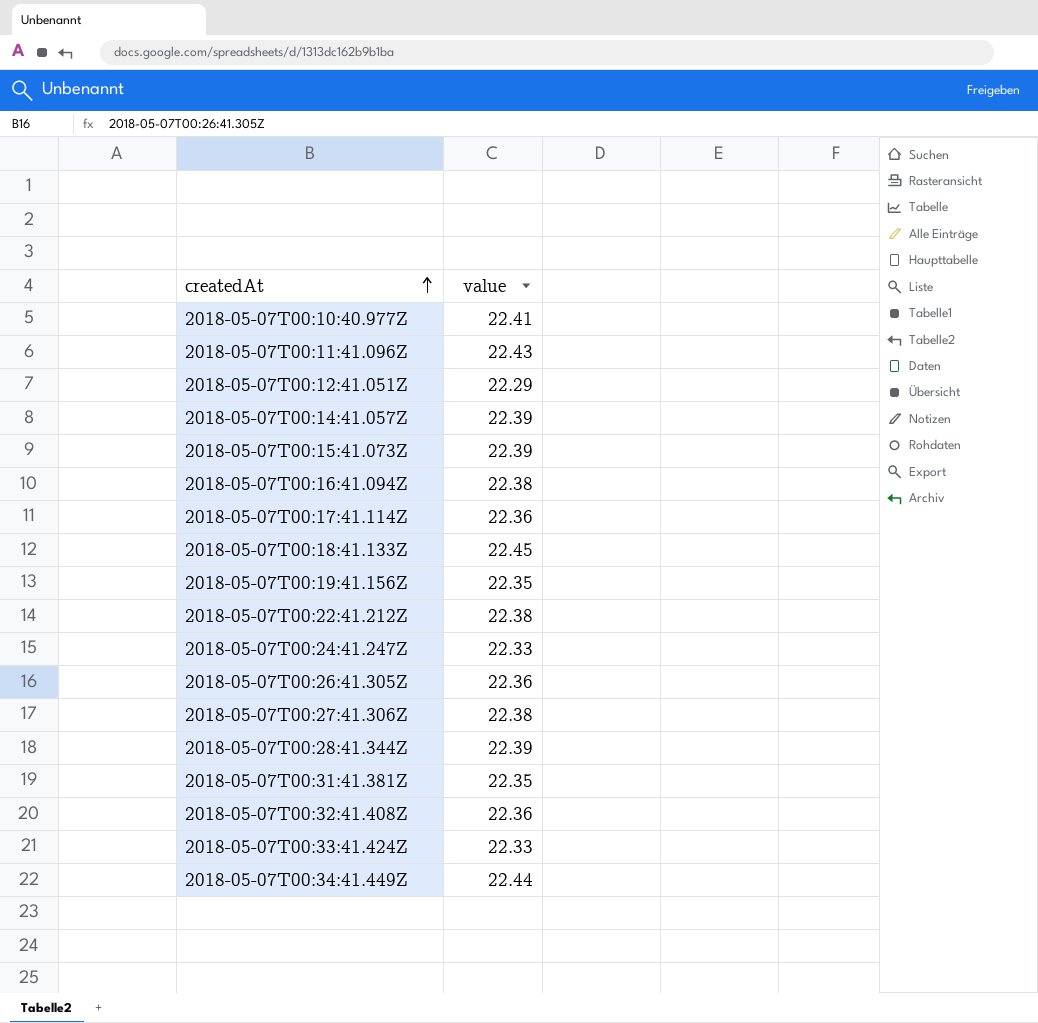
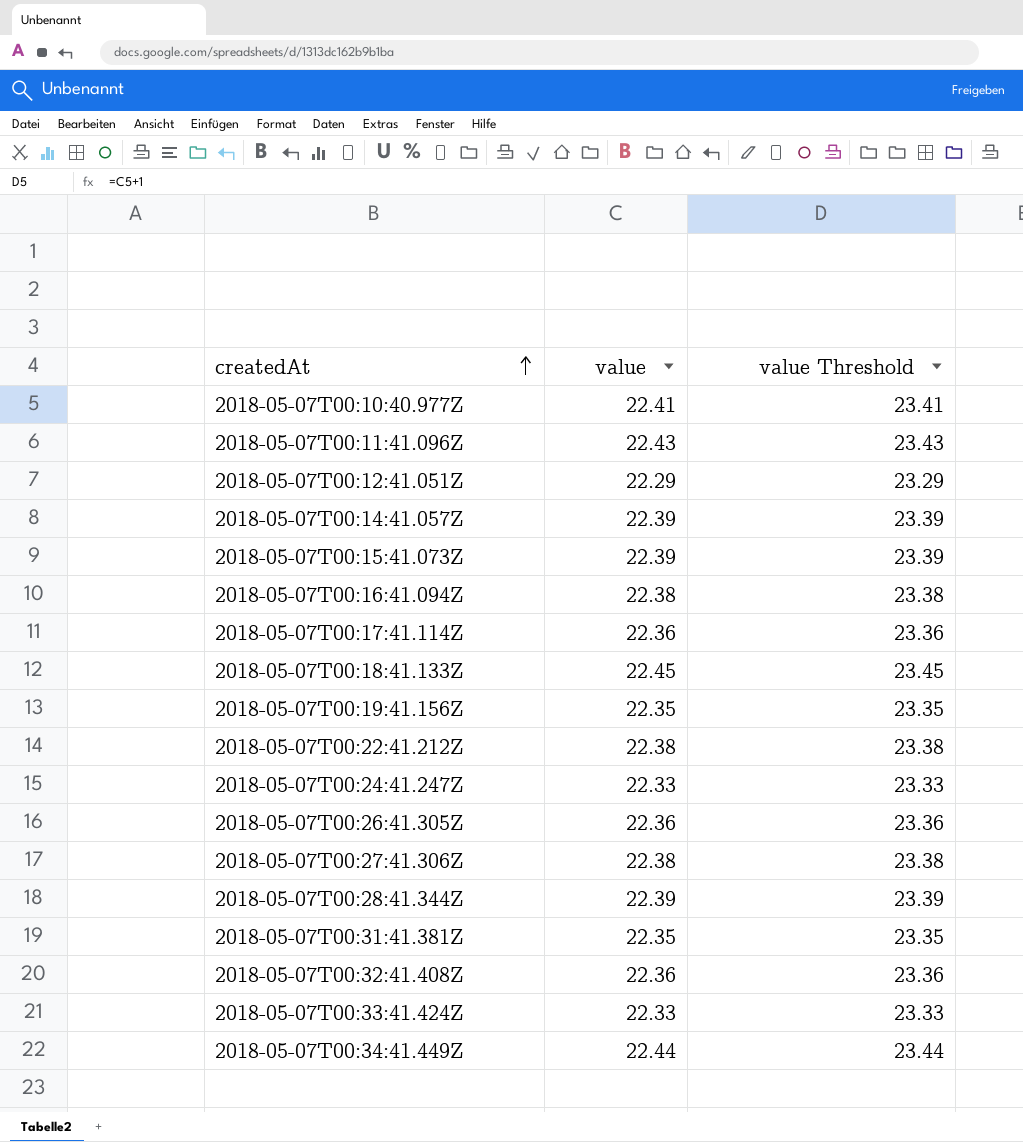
column value Threshold | formula: none -> [value] + 1

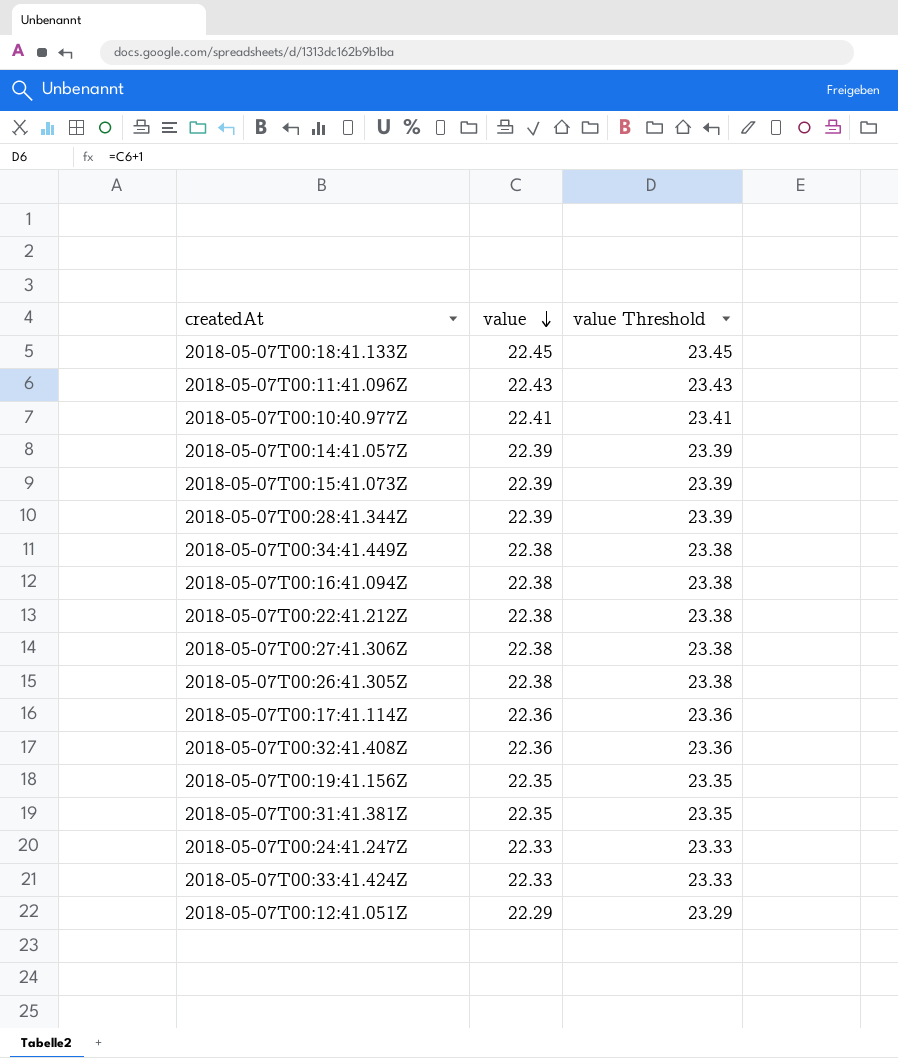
row order: createdAt ascending -> value descending
2018-05-07T00:34:41.449Z | value: 22.44 -> 22.38
2018-05-07T00:34:41.449Z | value Threshold: 23.44 -> 23.38
2018-05-07T00:26:41.305Z | value: 22.36 -> 22.38
2018-05-07T00:26:41.305Z | value Threshold: 23.36 -> 23.38

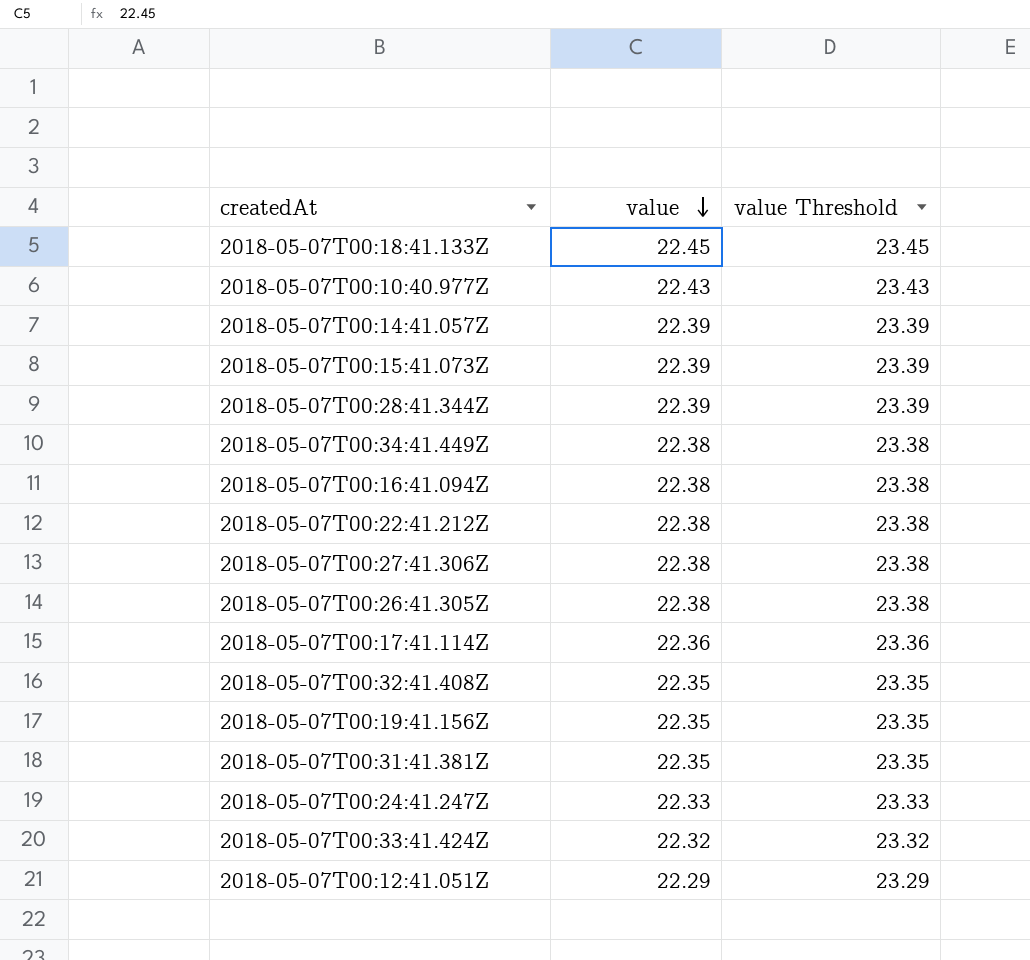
row 2018-05-07T00:11:41.096Z: 22.43 | 23.43 -> none
2018-05-07T00:10:40.977Z | value: 22.41 -> 22.43
2018-05-07T00:10:40.977Z | value Threshold: 23.41 -> 23.43
2018-05-07T00:32:41.408Z | value: 22.36 -> 22.35
2018-05-07T00:32:41.408Z | value Threshold: 23.36 -> 23.35
2018-05-07T00:33:41.424Z | value: 22.33 -> 22.32
2018-05-07T00:33:41.424Z | value Threshold: 23.33 -> 23.32

